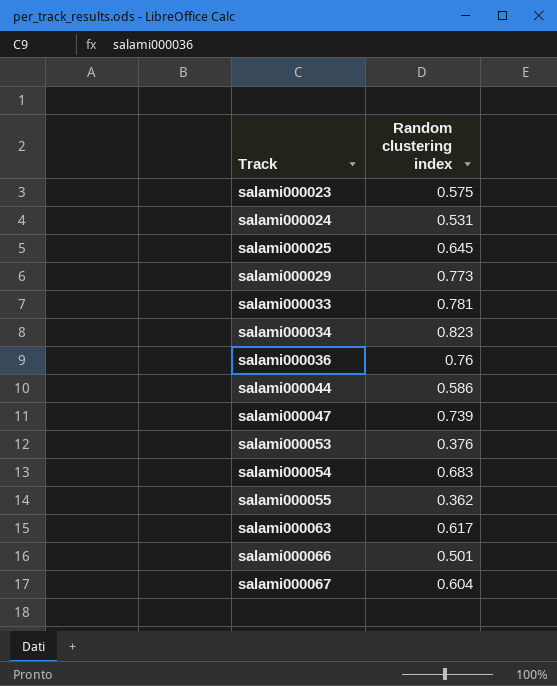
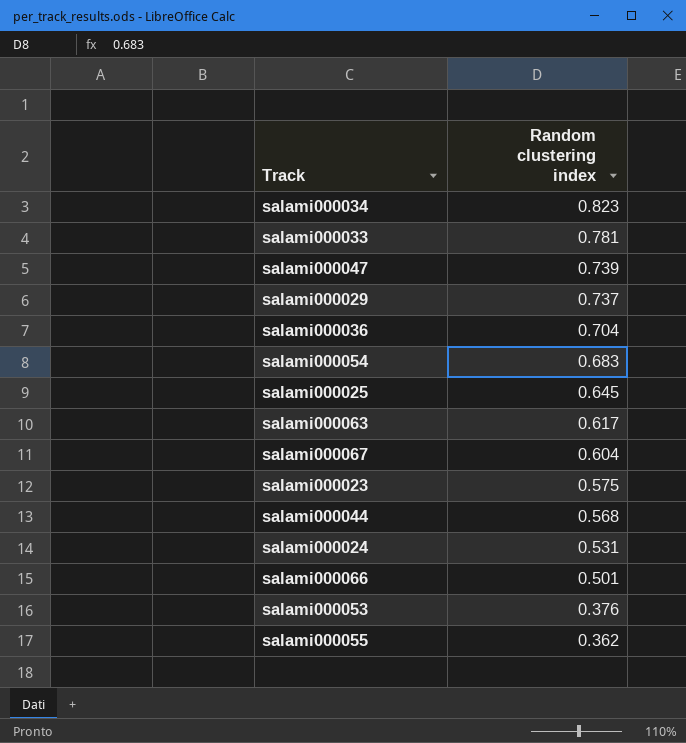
row order: Track ascending -> Random clustering index descending
salami000029 | Random clustering index: 0.773 -> 0.737
salami000036 | Random clustering index: 0.76 -> 0.704
salami000044 | Random clustering index: 0.586 -> 0.568

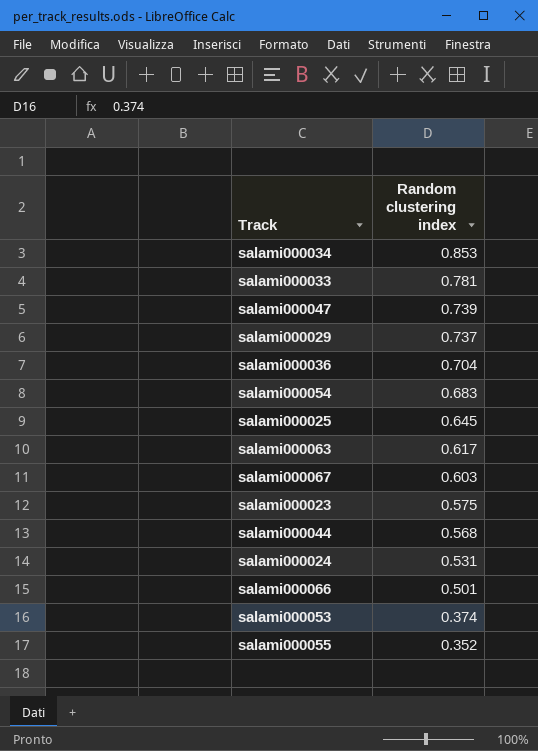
salami000034 | Random clustering index: 0.823 -> 0.853
salami000067 | Random clustering index: 0.604 -> 0.603
salami000053 | Random clustering index: 0.376 -> 0.374
salami000055 | Random clustering index: 0.362 -> 0.352

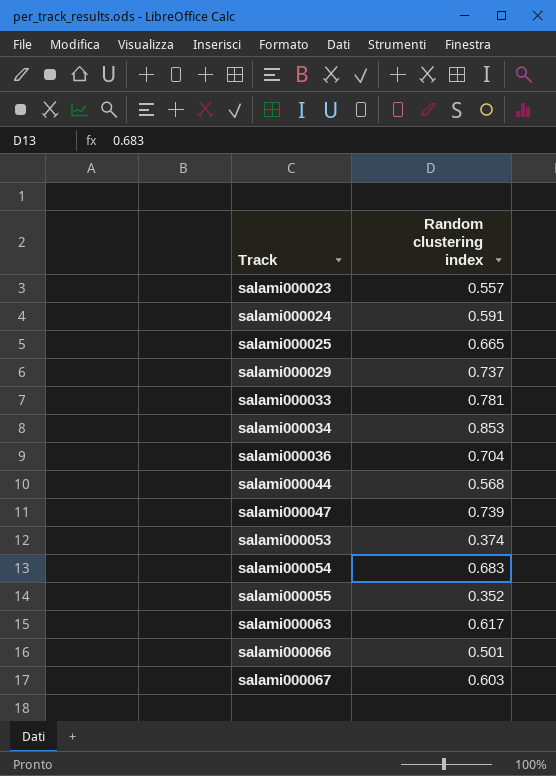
row order: Random clustering index descending -> Track ascending
salami000023 | Random clustering index: 0.575 -> 0.557
salami000024 | Random clustering index: 0.531 -> 0.591
salami000025 | Random clustering index: 0.645 -> 0.665

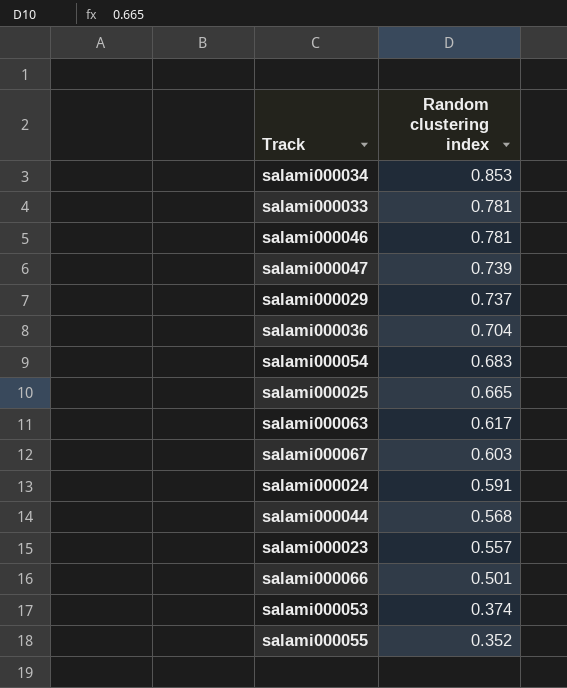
row order: Track ascending -> Random clustering index descending
row salami000046: none -> 0.781

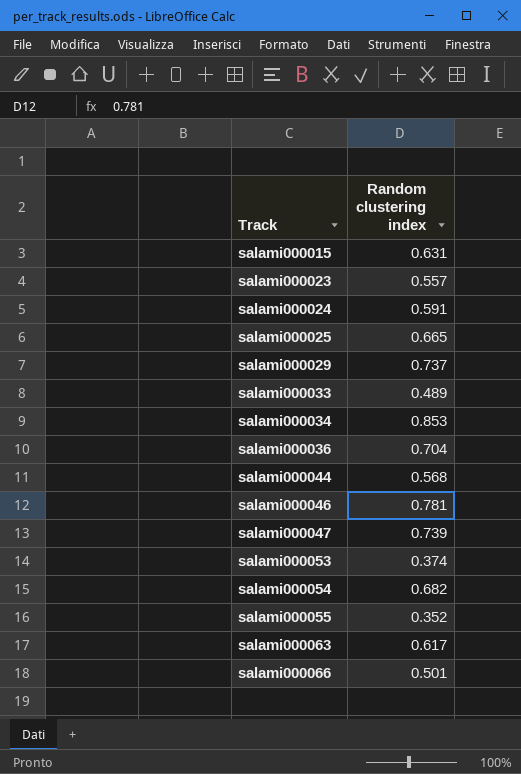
row order: Random clustering index descending -> Track ascending
row salami000067: 0.603 -> none
row salami000015: none -> 0.631
salami000033 | Random clustering index: 0.781 -> 0.489
salami000054 | Random clustering index: 0.683 -> 0.682

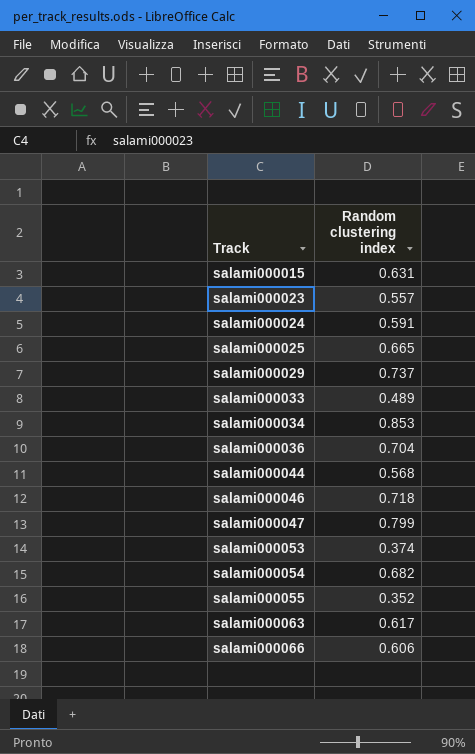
salami000046 | Random clustering index: 0.781 -> 0.718
salami000047 | Random clustering index: 0.739 -> 0.799
salami000066 | Random clustering index: 0.501 -> 0.606

